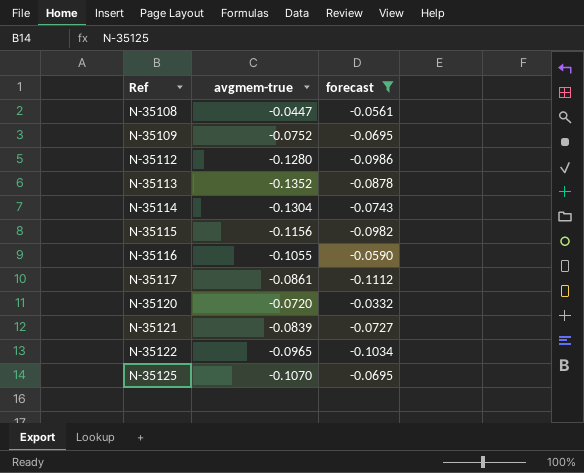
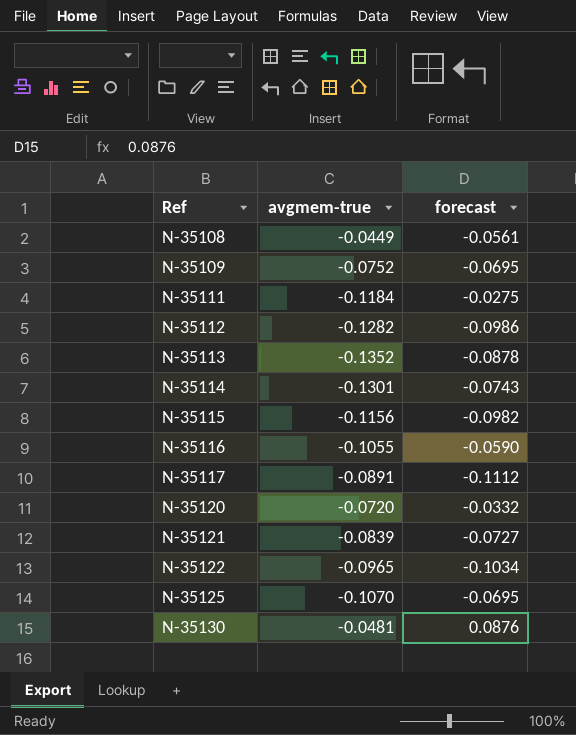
filter: forecast <= -0.0332 -> none
N-35108 | avgmem-true: -0.0447 -> -0.0449
N-35112 | avgmem-true: -0.1280 -> -0.1282
N-35114 | avgmem-true: -0.1304 -> -0.1301
N-35117 | avgmem-true: -0.0861 -> -0.0891

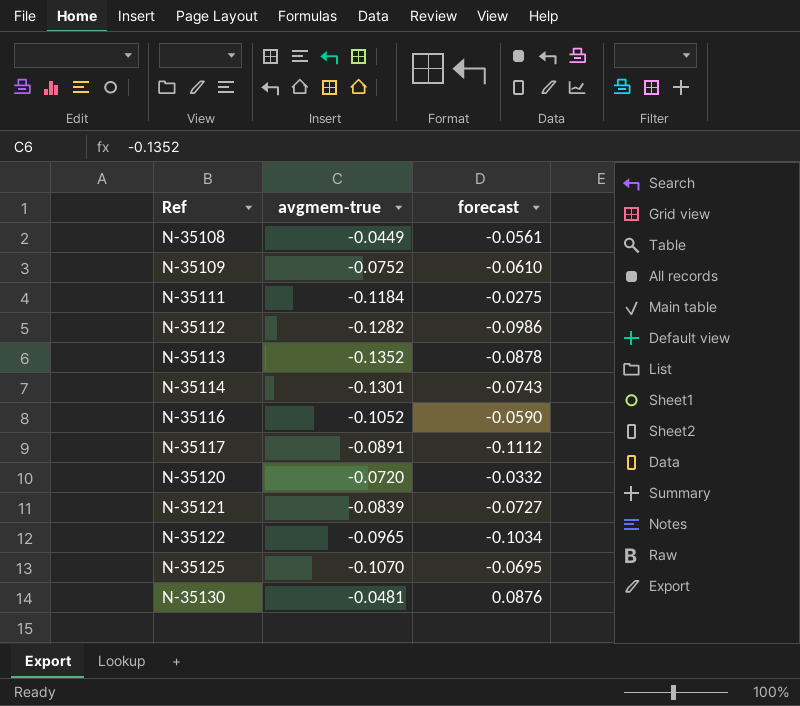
row N-35115: -0.1156 | -0.0982 -> none
N-35109 | forecast: -0.0695 -> -0.0610
N-35116 | avgmem-true: -0.1055 -> -0.1052

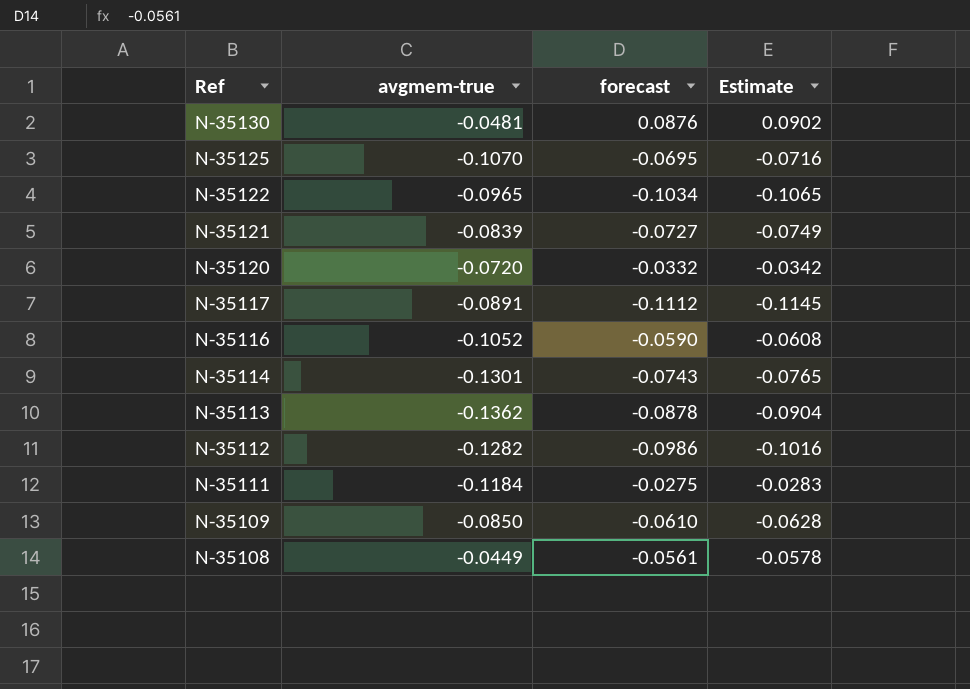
row order: Ref ascending -> Ref descending
column Estimate | formula: none -> [forecast] * 1.03
N-35113 | avgmem-true: -0.1352 -> -0.1362
N-35109 | avgmem-true: -0.0752 -> -0.0850

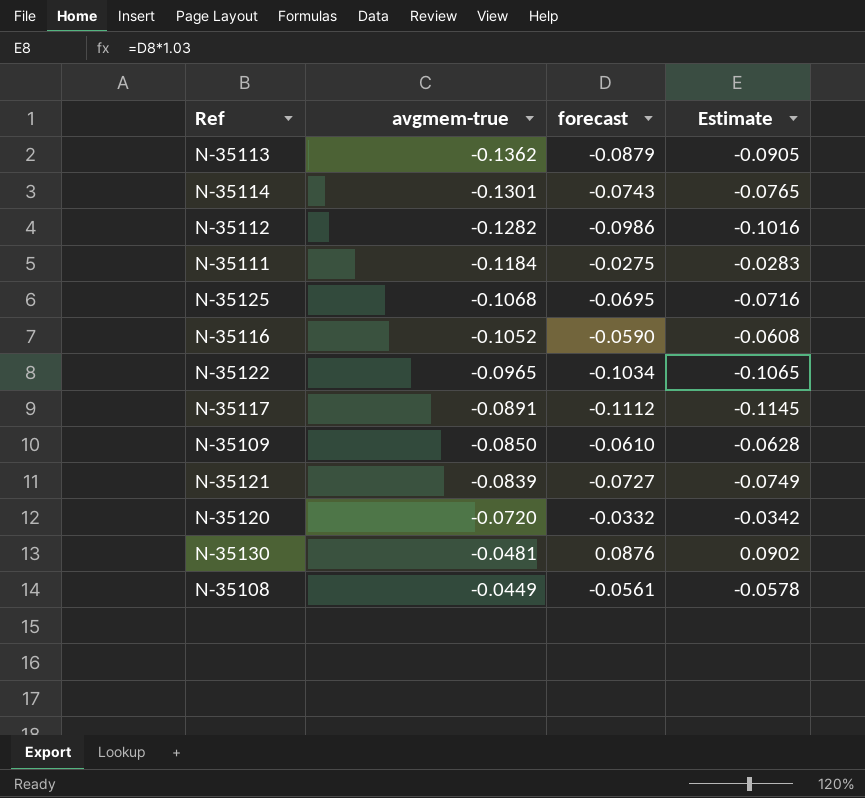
row order: Ref descending -> avgmem-true ascending
N-35113 | forecast: -0.0878 -> -0.0879
N-35113 | Estimate: -0.0904 -> -0.0905
N-35125 | avgmem-true: -0.1070 -> -0.1068

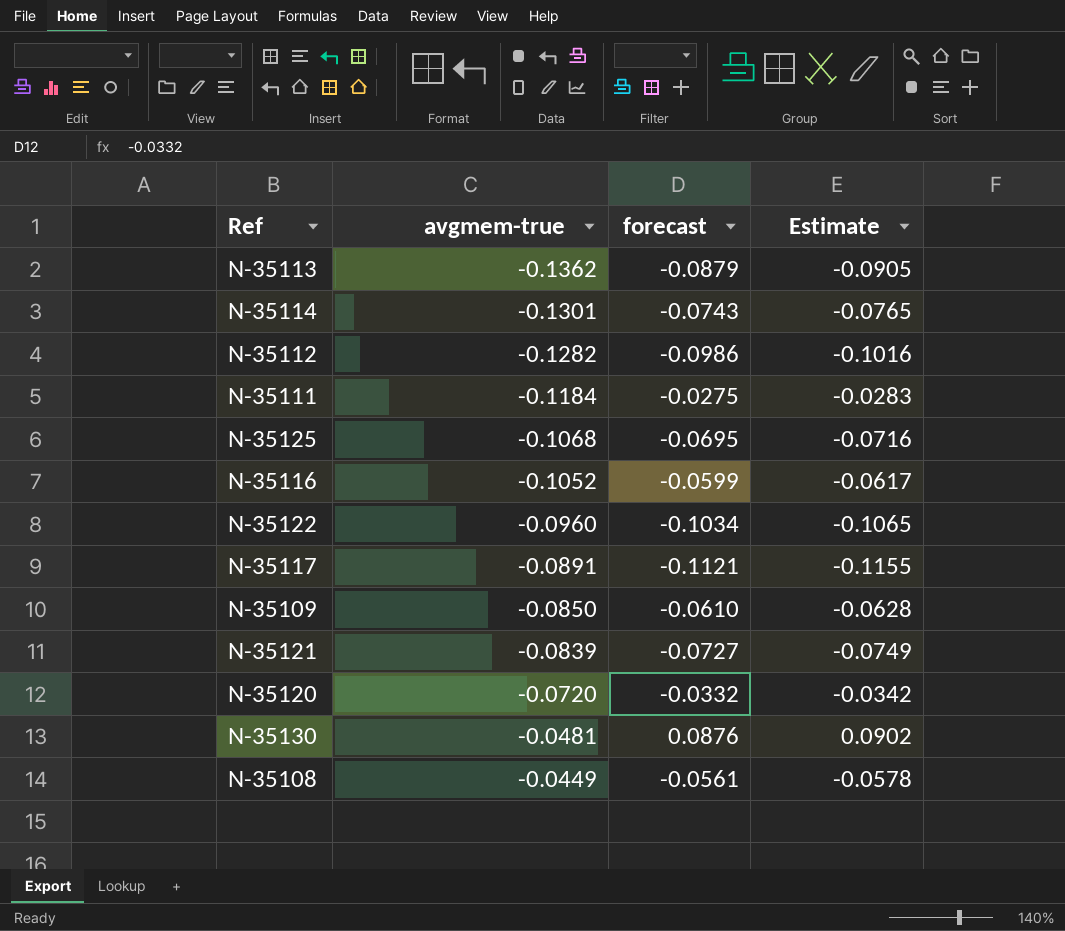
N-35116 | forecast: -0.0590 -> -0.0599
N-35116 | Estimate: -0.0608 -> -0.0617
N-35122 | avgmem-true: -0.0965 -> -0.0960
N-35117 | forecast: -0.1112 -> -0.1121
N-35117 | Estimate: -0.1145 -> -0.1155

